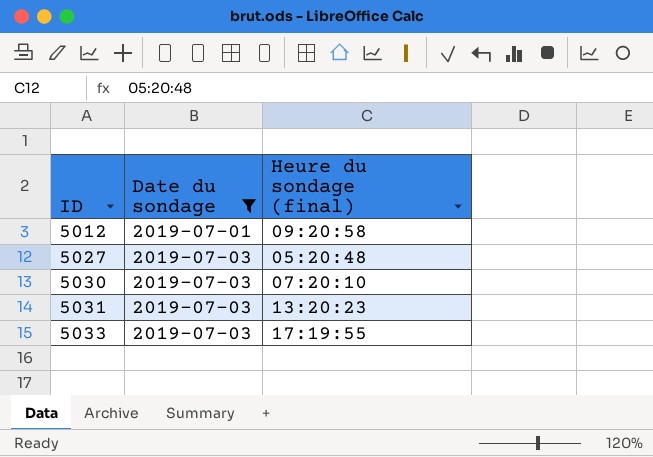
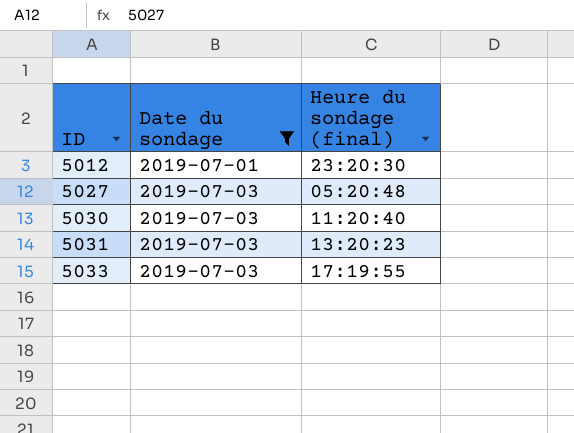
5012 | Heure du sondage (final): 09:20:58 -> 23:20:30
5030 | Heure du sondage (final): 07:20:10 -> 11:20:40

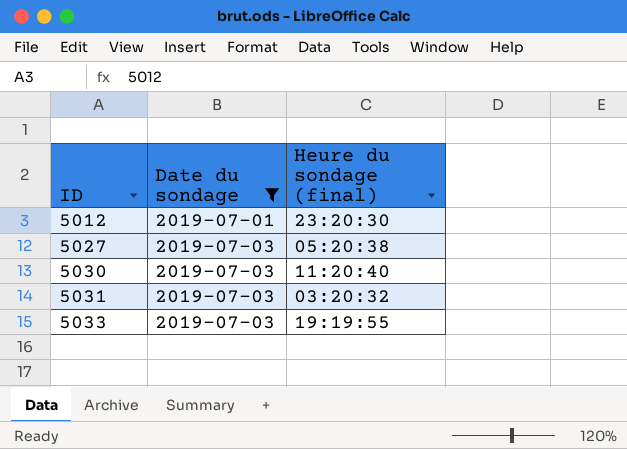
5027 | Heure du sondage (final): 05:20:48 -> 05:20:38
5031 | Heure du sondage (final): 13:20:23 -> 03:20:32
5033 | Heure du sondage (final): 17:19:55 -> 19:19:55

